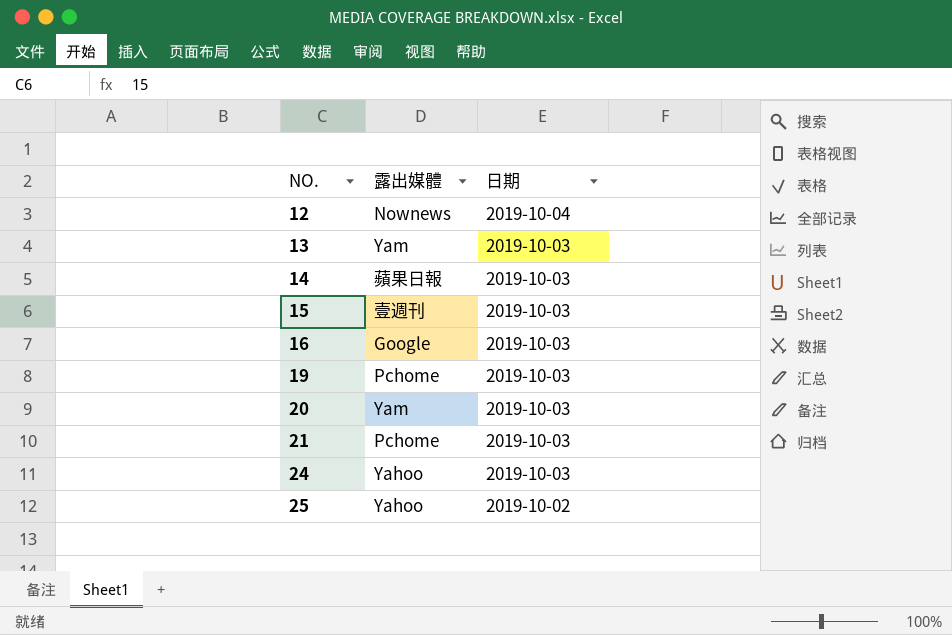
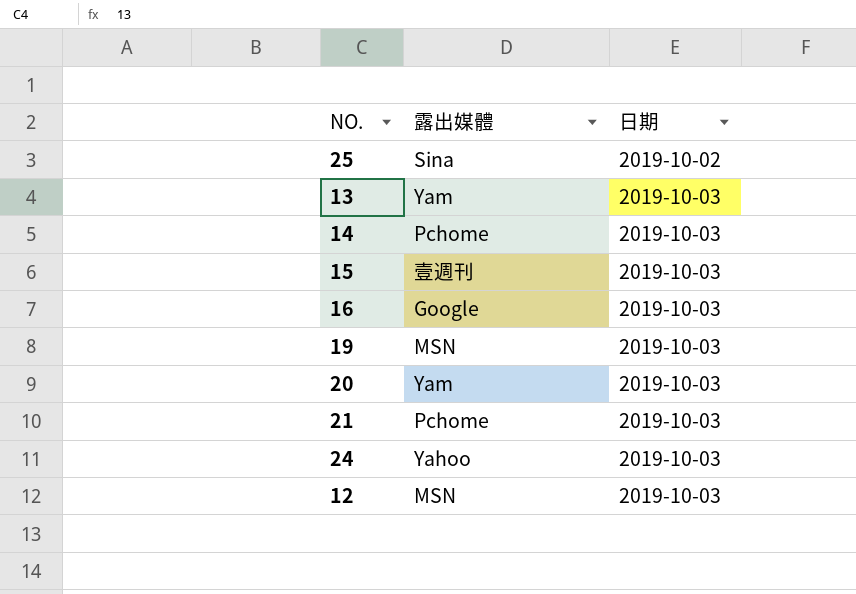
row order: NO. ascending -> 日期 ascending
25 | 露出媒體: Yahoo -> Sina
14 | 露出媒體: 蘋果日報 -> Pchome
19 | 露出媒體: Pchome -> MSN
12 | 露出媒體: Nownews -> MSN
12 | 日期: 2019-10-04 -> 2019-10-03

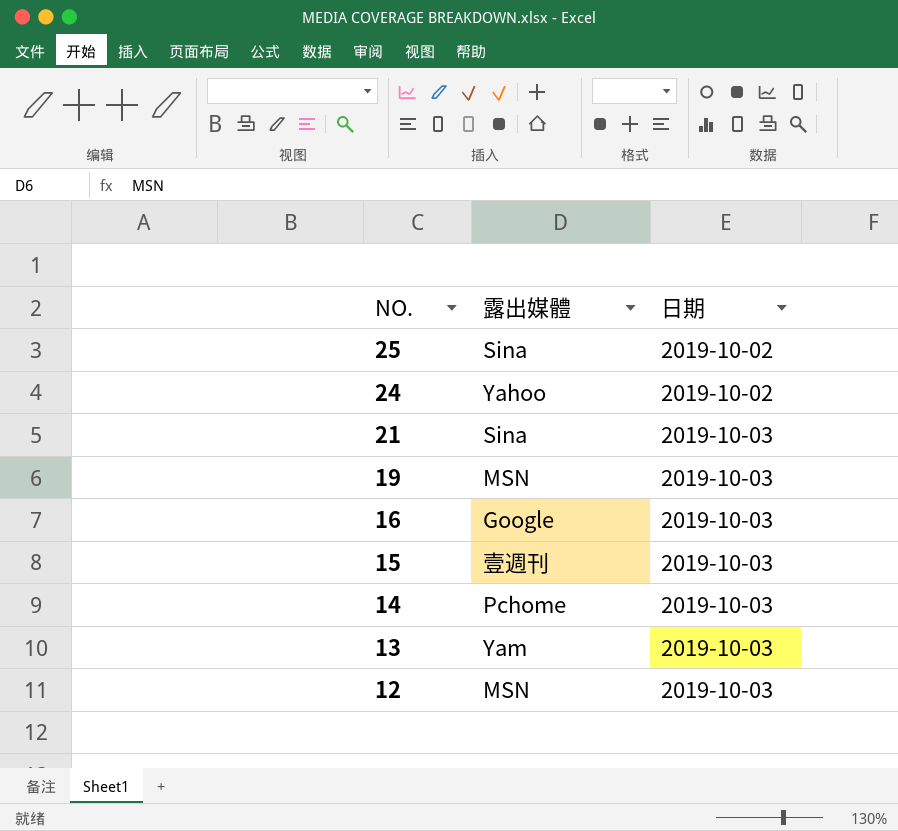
row order: 日期 ascending -> NO. descending
row 20: Yam | 2019-10-03 -> none
24 | 日期: 2019-10-03 -> 2019-10-02
21 | 露出媒體: Pchome -> Sina

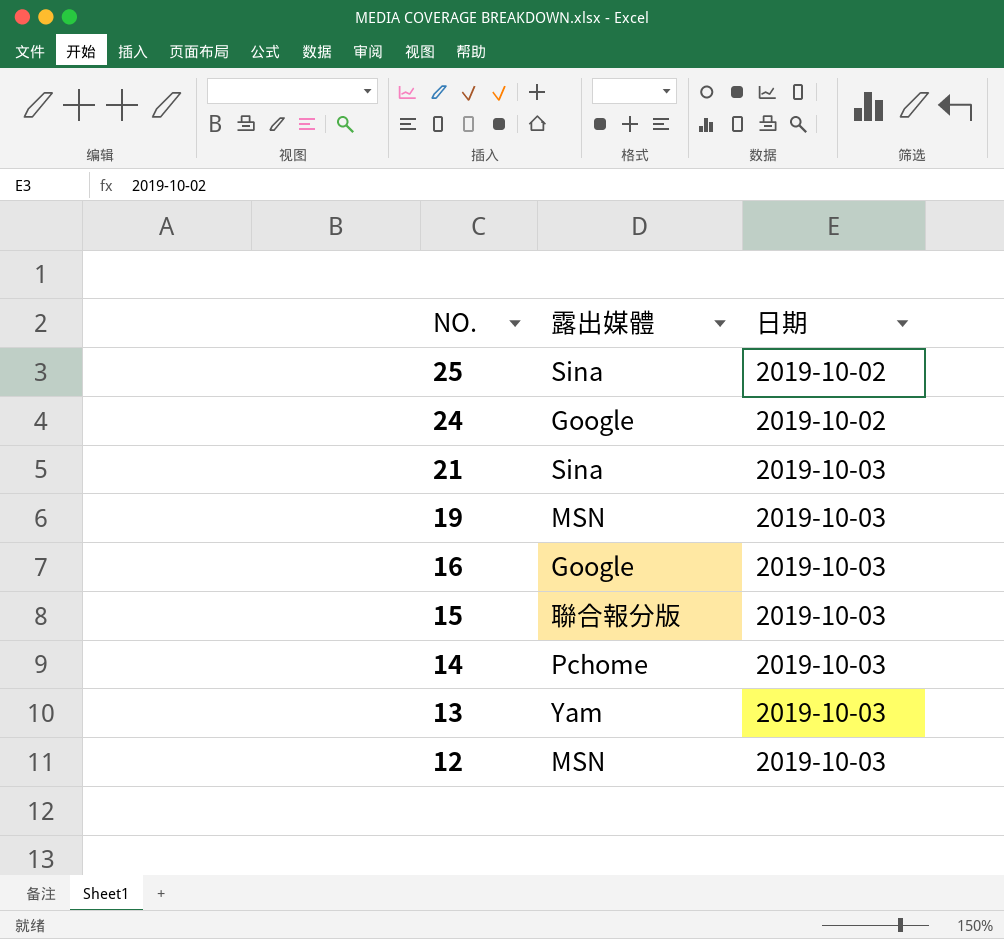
24 | 露出媒體: Yahoo -> Google
15 | 露出媒體: 壹週刊 -> 聯合報分版

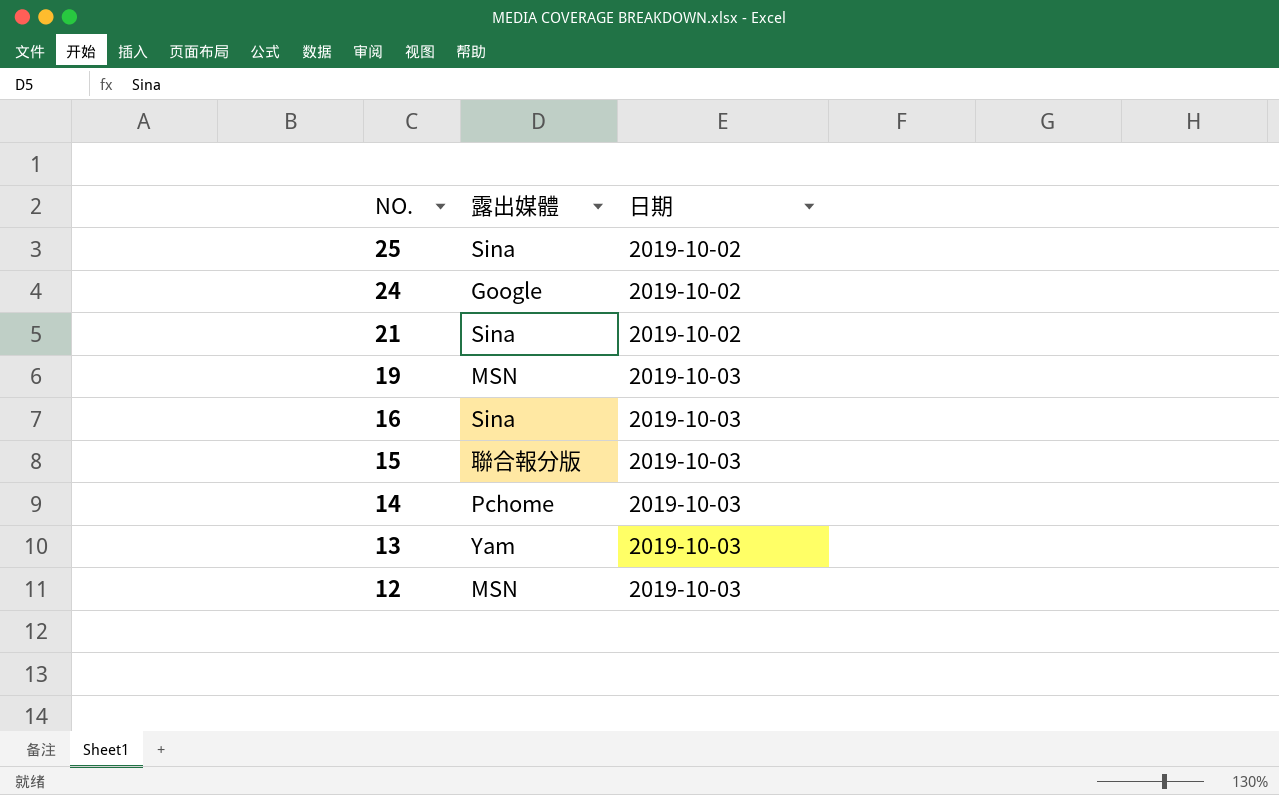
21 | 日期: 2019-10-03 -> 2019-10-02
16 | 露出媒體: Google -> Sina

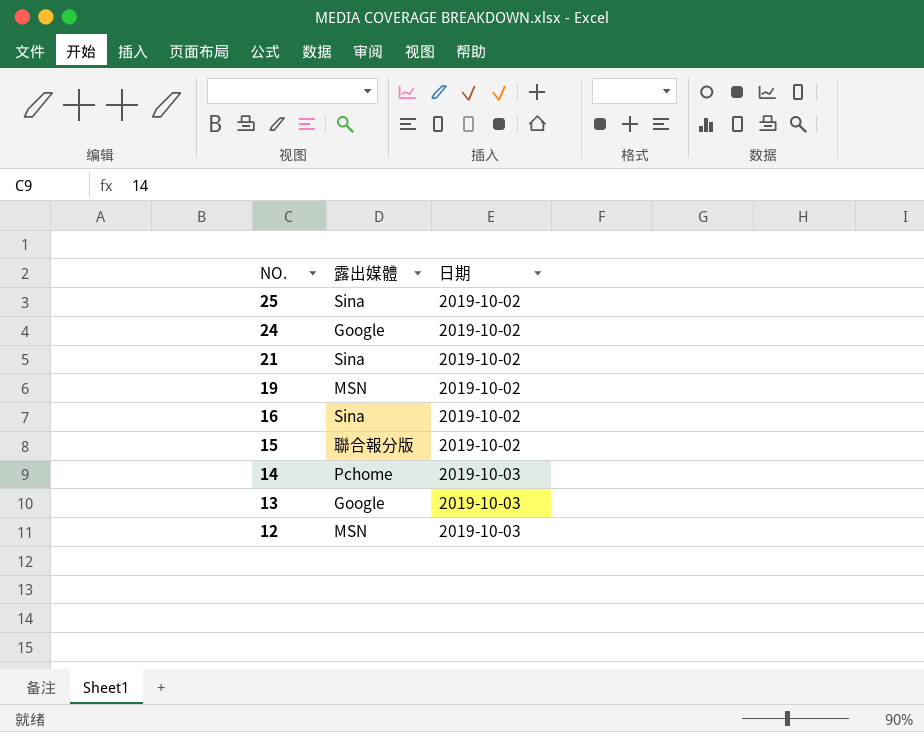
19 | 日期: 2019-10-03 -> 2019-10-02
16 | 日期: 2019-10-03 -> 2019-10-02
15 | 日期: 2019-10-03 -> 2019-10-02
13 | 露出媒體: Yam -> Google

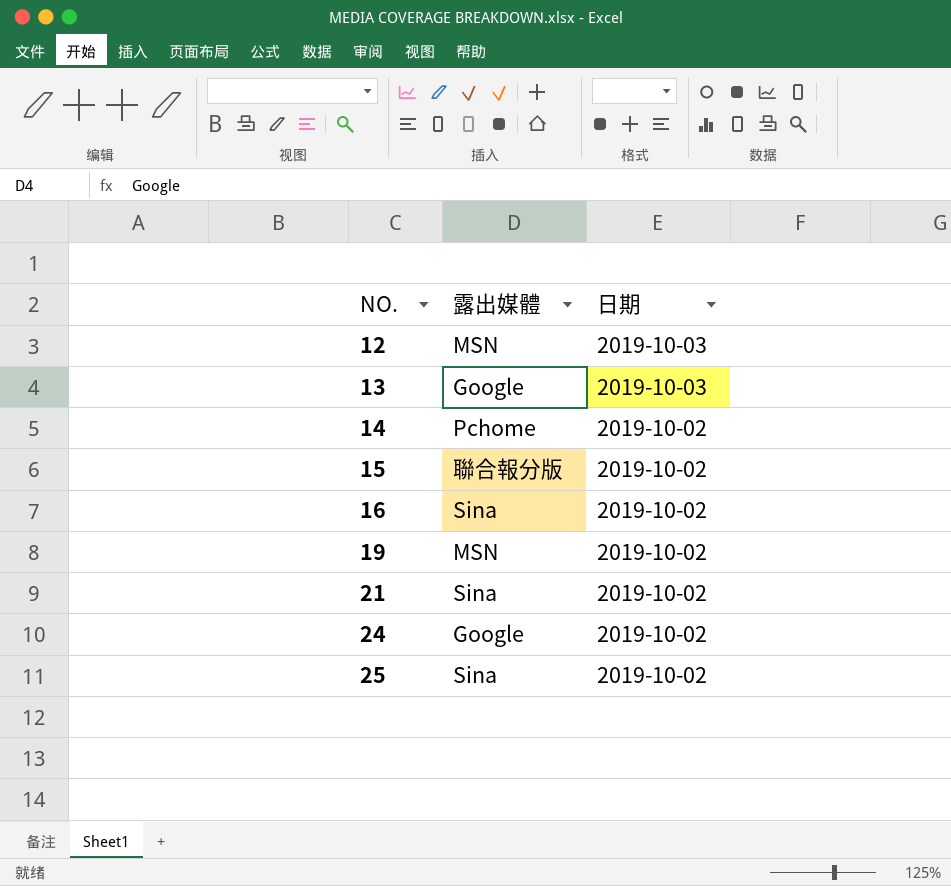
row order: NO. descending -> NO. ascending
14 | 日期: 2019-10-03 -> 2019-10-02

